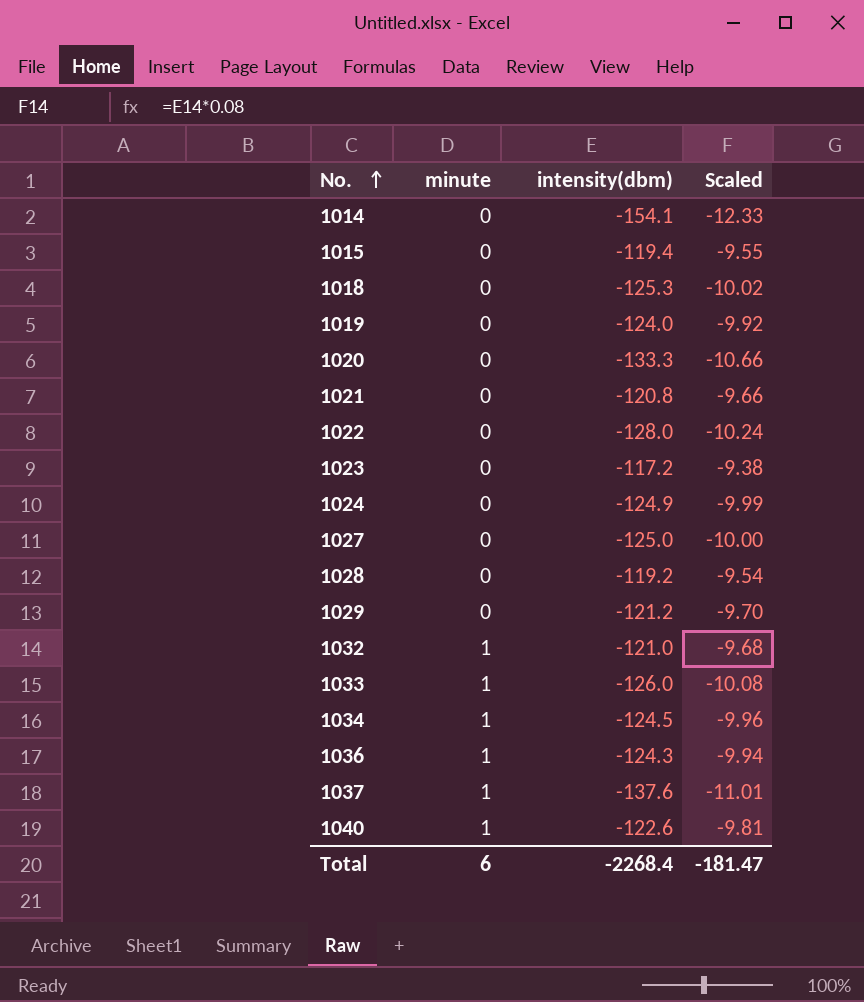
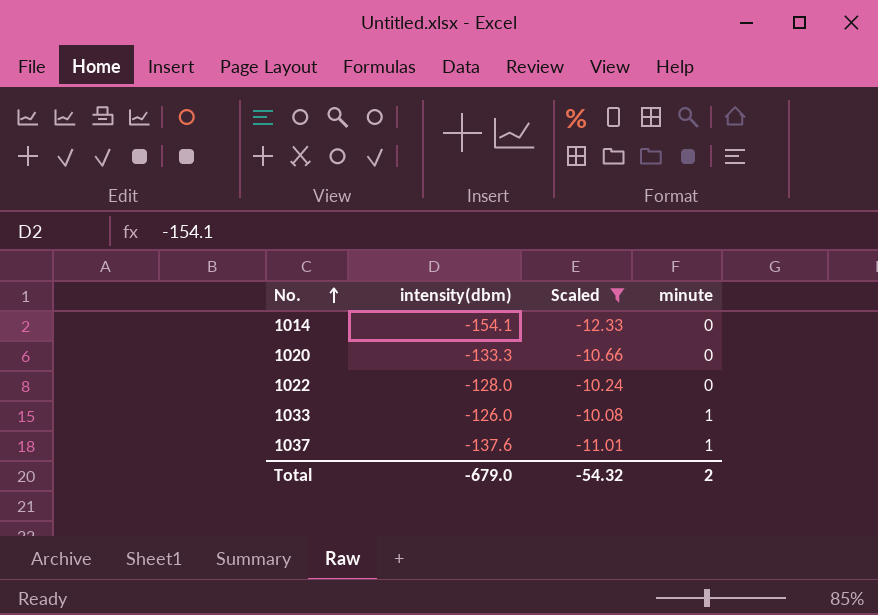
filter: none -> Scaled <= -10.08
column minute | position: 2 -> 4
Total | intensity(dbm): -2268.4 -> -679.0
Total | Scaled: -181.47 -> -54.32
Total | minute: 6 -> 2

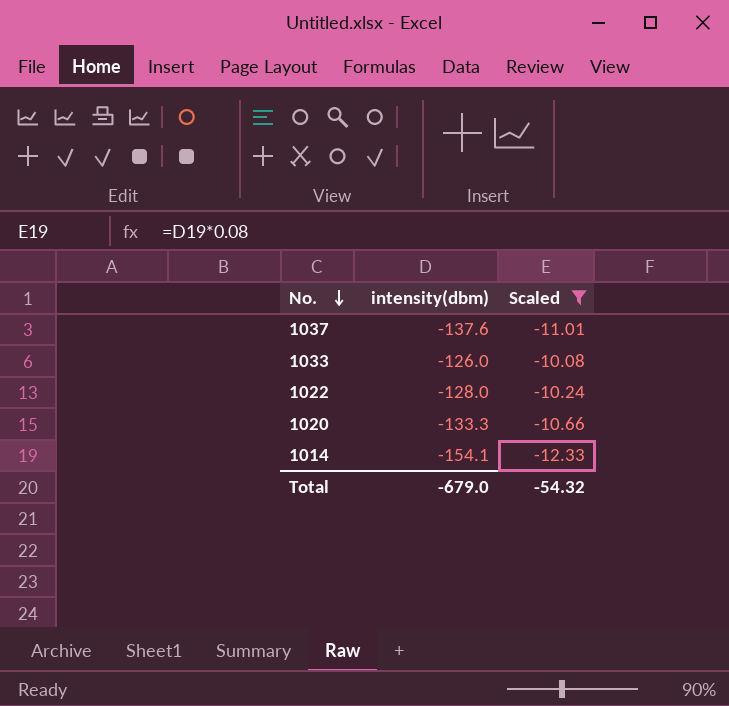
row order: No. ascending -> No. descending
column minute | position: 4 -> none

